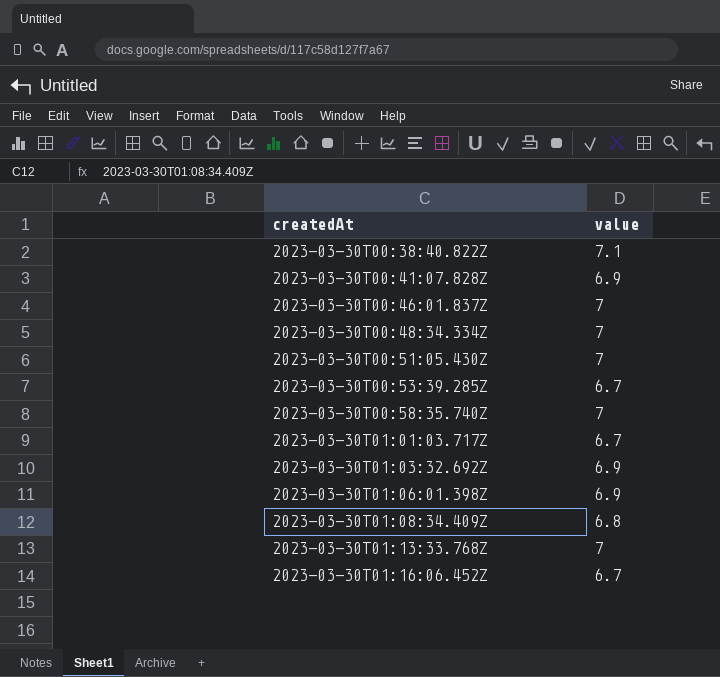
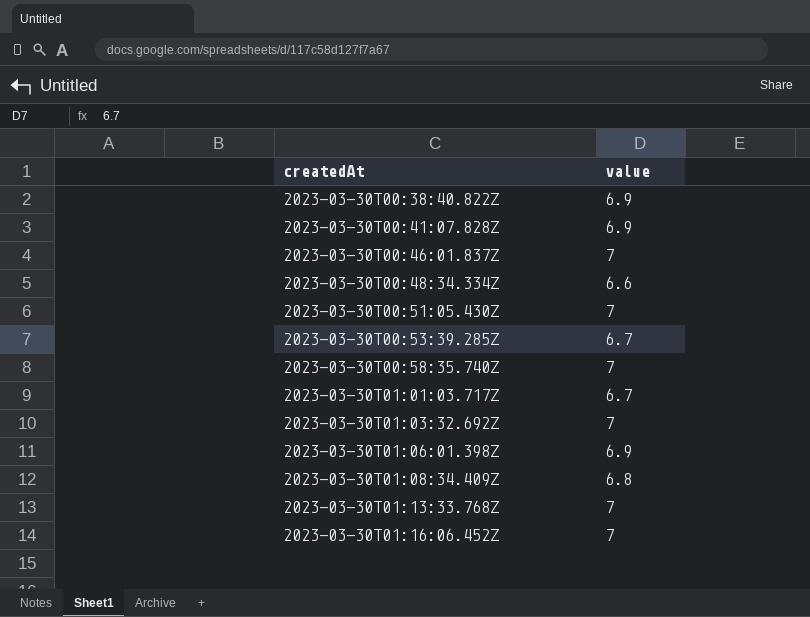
2023-03-30T00:38:40.822Z | value: 7.1 -> 6.9
2023-03-30T00:48:34.334Z | value: 7 -> 6.6
2023-03-30T01:03:32.692Z | value: 6.9 -> 7
2023-03-30T01:16:06.452Z | value: 6.7 -> 7

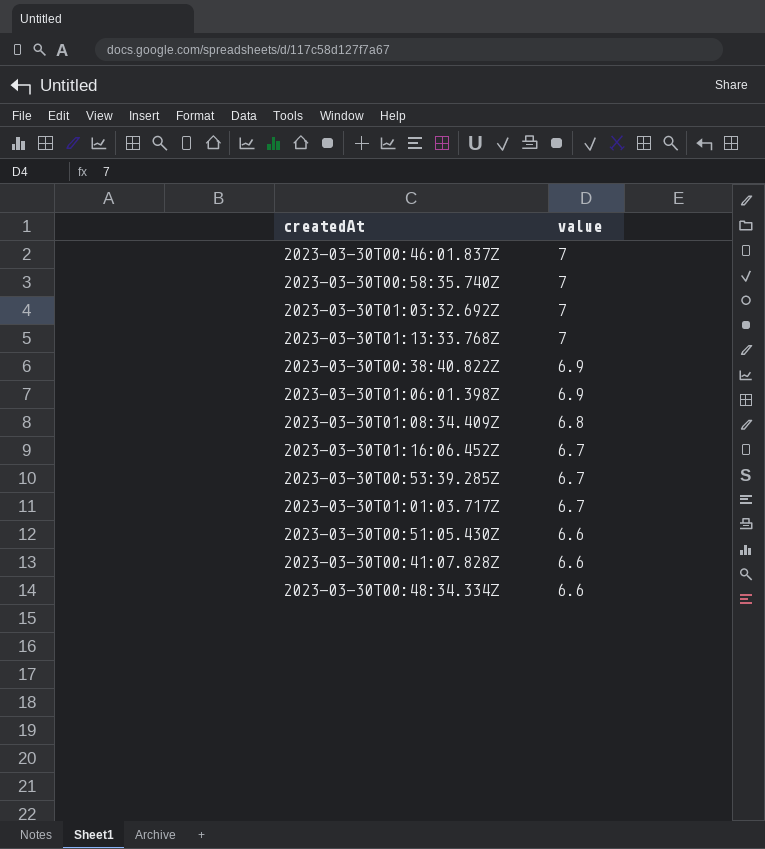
row order: createdAt ascending -> value descending
2023-03-30T01:16:06.452Z | value: 7 -> 6.7
2023-03-30T00:51:05.430Z | value: 7 -> 6.6
2023-03-30T00:41:07.828Z | value: 6.9 -> 6.6

